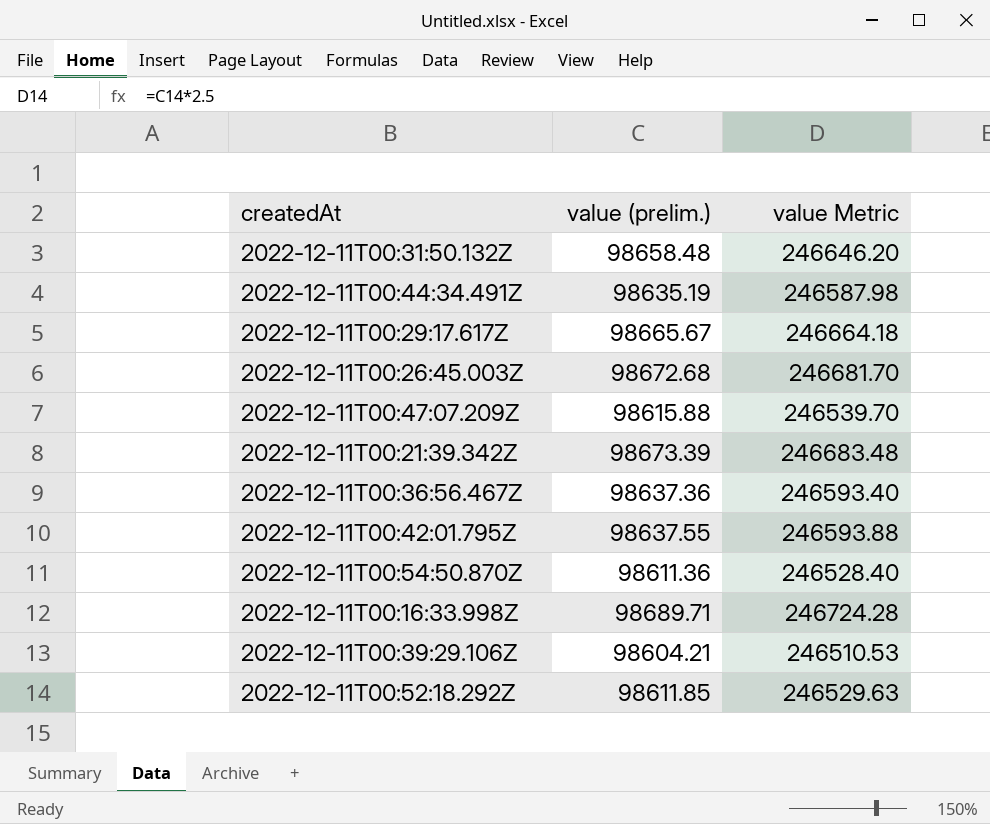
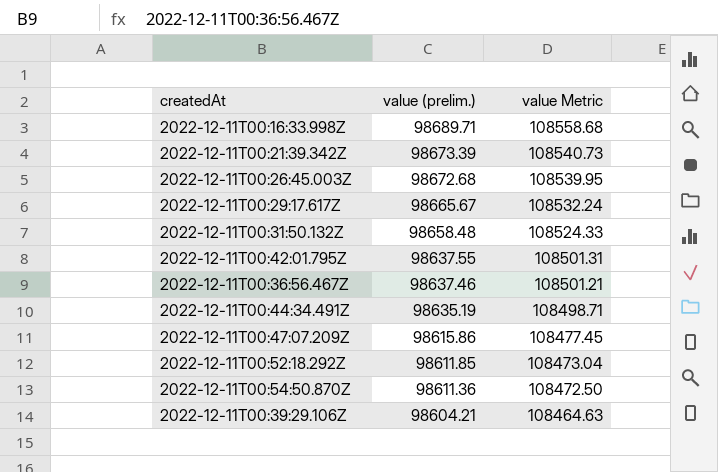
row order: none -> value (prelim.) descending
column value Metric | formula: [value (prelim.)] * 2.5 -> [value (prelim.)] * 1.1
2022-12-11T00:36:56.467Z | value (prelim.): 98637.36 -> 98637.46
2022-12-11T00:47:07.209Z | value (prelim.): 98615.88 -> 98615.86

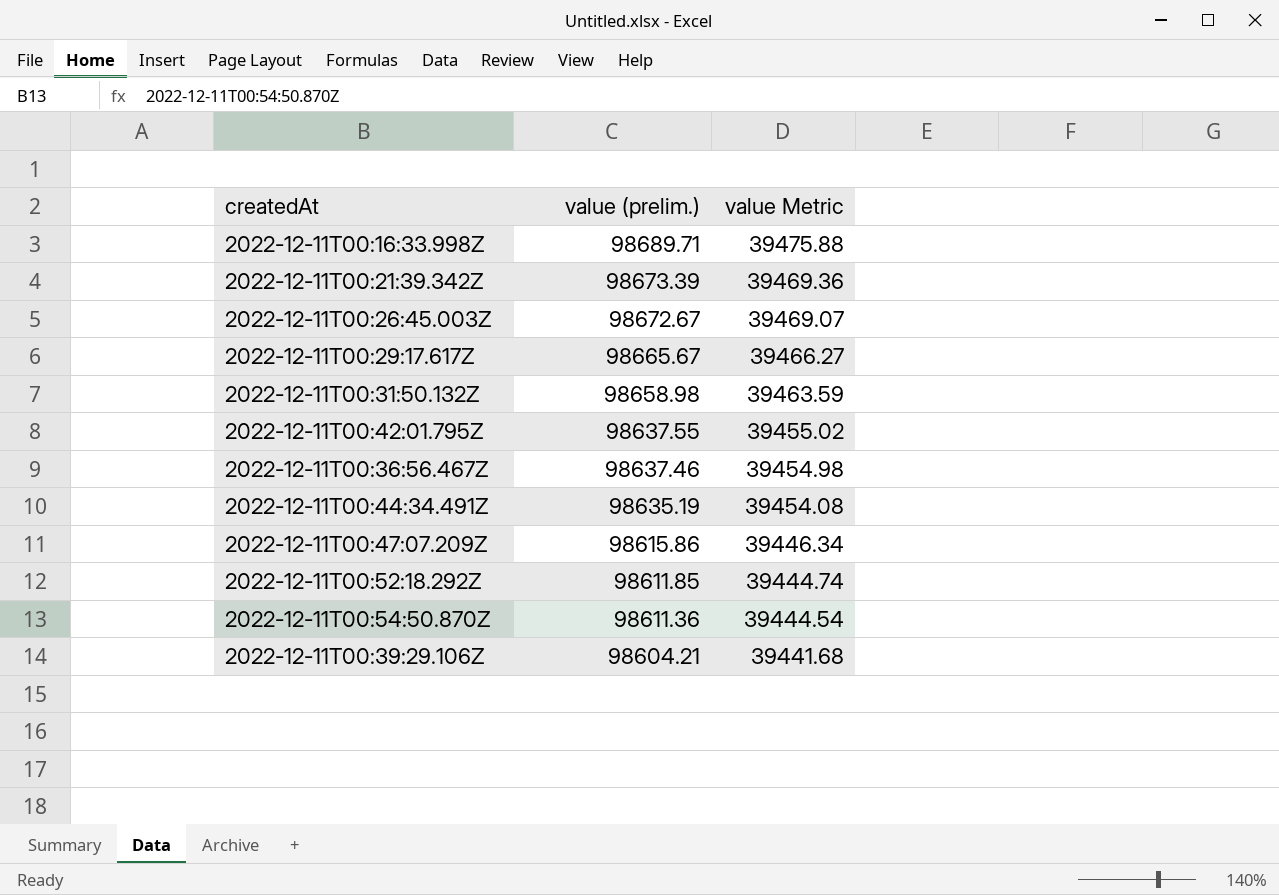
column value Metric | formula: [value (prelim.)] * 1.1 -> [value (prelim.)] * 0.4
2022-12-11T00:26:45.003Z | value (prelim.): 98672.68 -> 98672.67
2022-12-11T00:31:50.132Z | value (prelim.): 98658.48 -> 98658.98

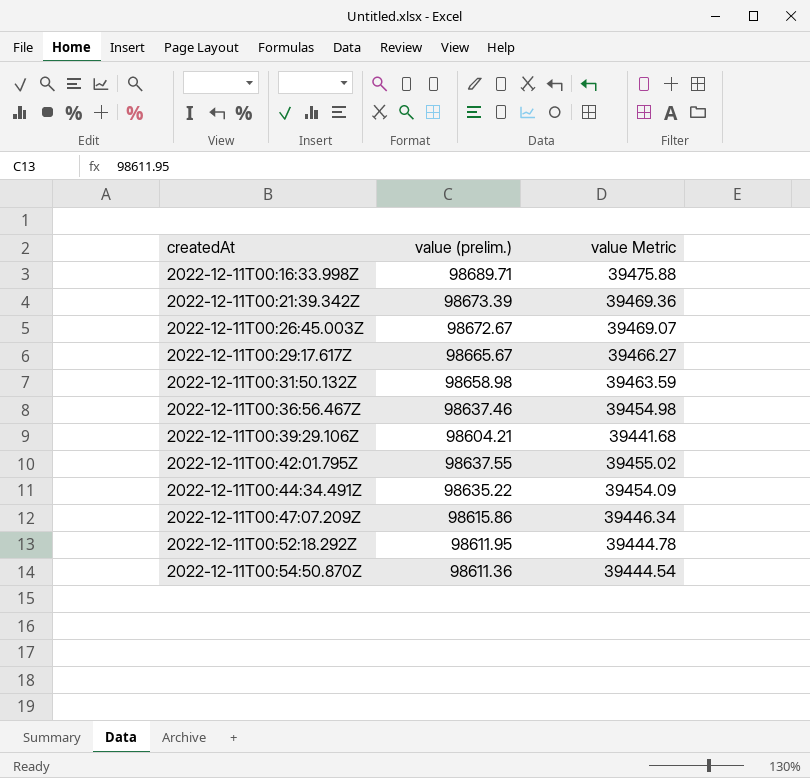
row order: value (prelim.) descending -> createdAt ascending
2022-12-11T00:44:34.491Z | value (prelim.): 98635.19 -> 98635.22
2022-12-11T00:44:34.491Z | value Metric: 39454.08 -> 39454.09
2022-12-11T00:52:18.292Z | value (prelim.): 98611.85 -> 98611.95
2022-12-11T00:52:18.292Z | value Metric: 39444.74 -> 39444.78

